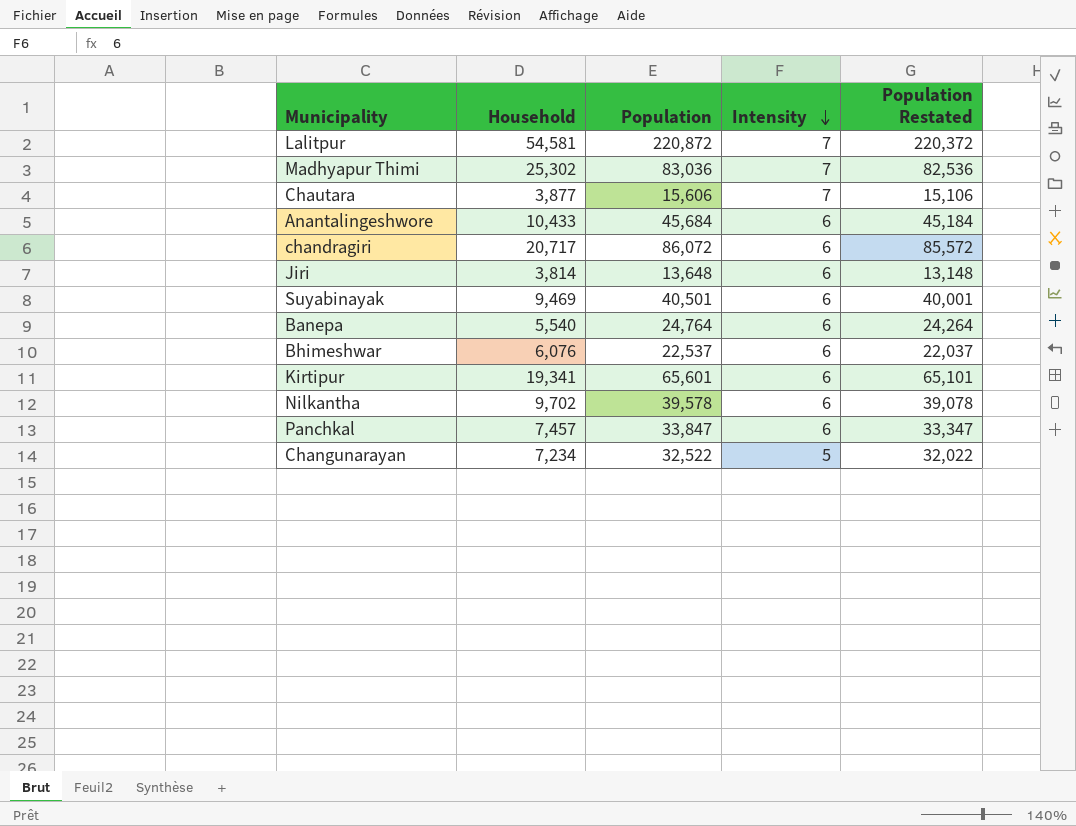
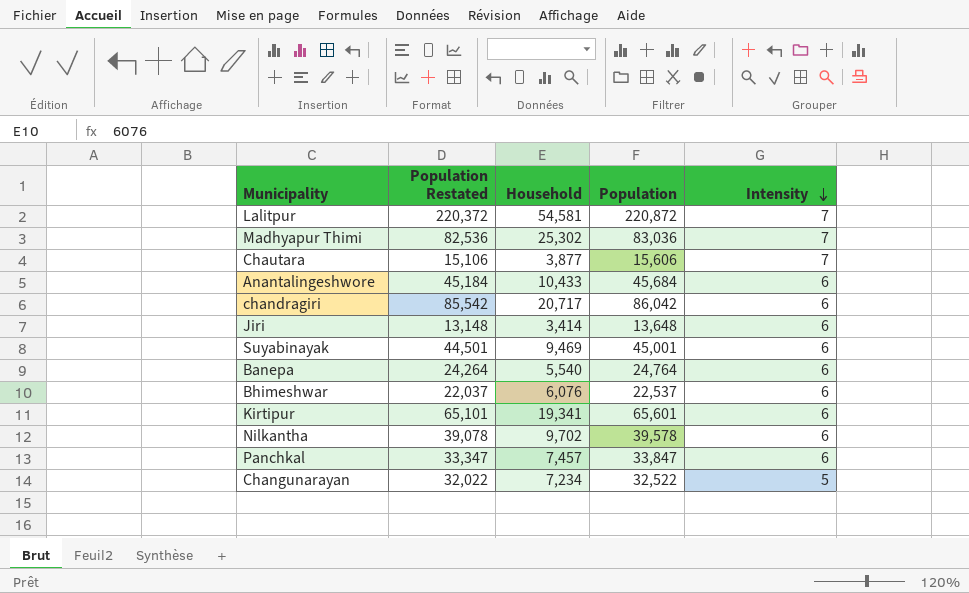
column Population Restated | position: 5 -> 2
chandragiri | Population Restated: 85,572 -> 85,542
chandragiri | Population: 86,072 -> 86,042
Jiri | Household: 3,814 -> 3,414
Suyabinayak | Population Restated: 40,001 -> 44,501
Suyabinayak | Population: 40,501 -> 45,001

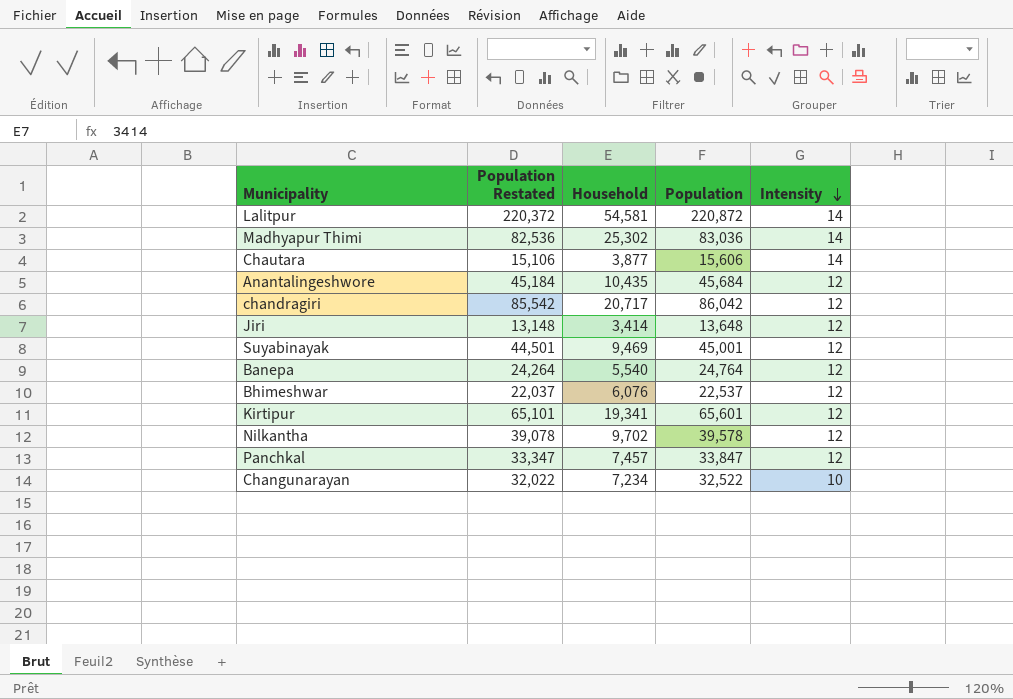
Lalitpur | Intensity: 7 -> 14
Madhyapur Thimi | Intensity: 7 -> 14
Chautara | Intensity: 7 -> 14
Anantalingeshwore | Household: 10,433 -> 10,435
Anantalingeshwore | Intensity: 6 -> 12
chandragiri | Intensity: 6 -> 12
Jiri | Intensity: 6 -> 12
Suyabinayak | Intensity: 6 -> 12
Banepa | Intensity: 6 -> 12
Bhimeshwar | Intensity: 6 -> 12
Kirtipur | Intensity: 6 -> 12
Nilkantha | Intensity: 6 -> 12
Panchkal | Intensity: 6 -> 12
Changunarayan | Intensity: 5 -> 10

